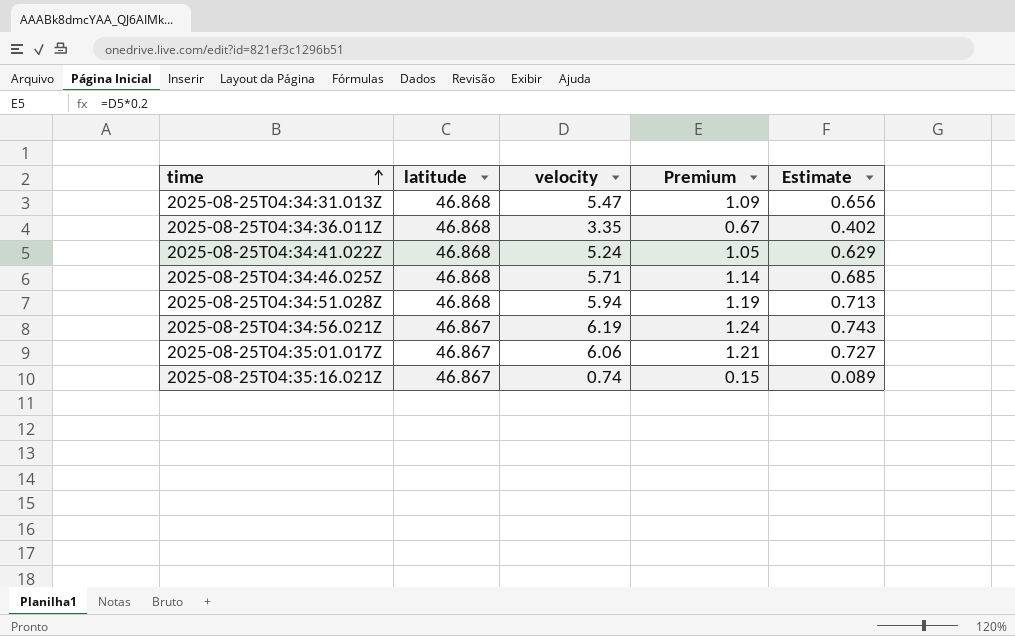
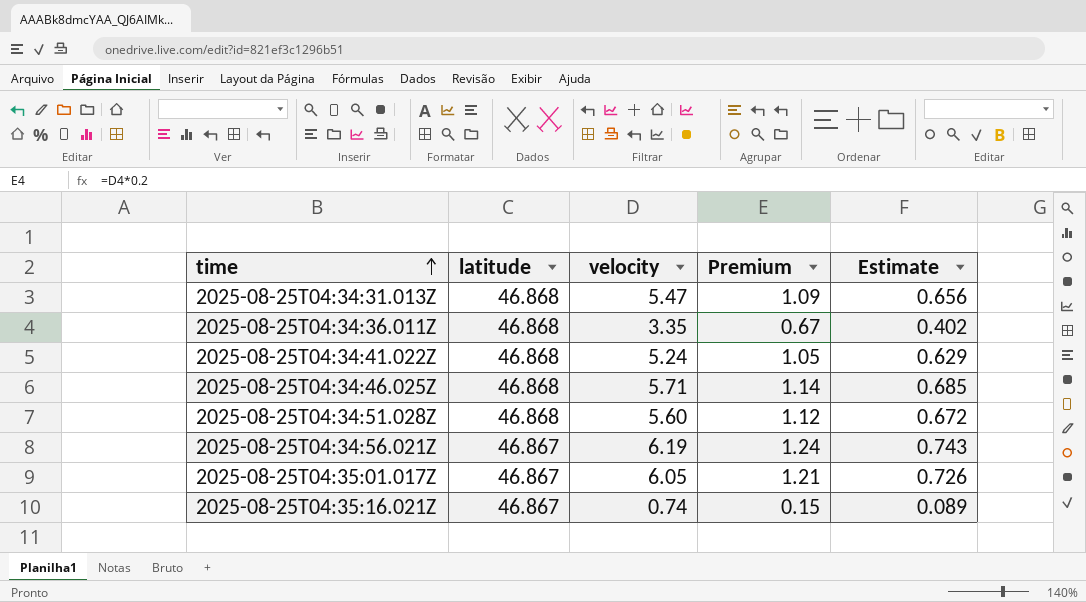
2025-08-25T04:34:51.028Z | velocity: 5.94 -> 5.60
2025-08-25T04:34:51.028Z | Premium: 1.19 -> 1.12
2025-08-25T04:34:51.028Z | Estimate: 0.713 -> 0.672
2025-08-25T04:35:01.017Z | velocity: 6.06 -> 6.05
2025-08-25T04:35:01.017Z | Estimate: 0.727 -> 0.726

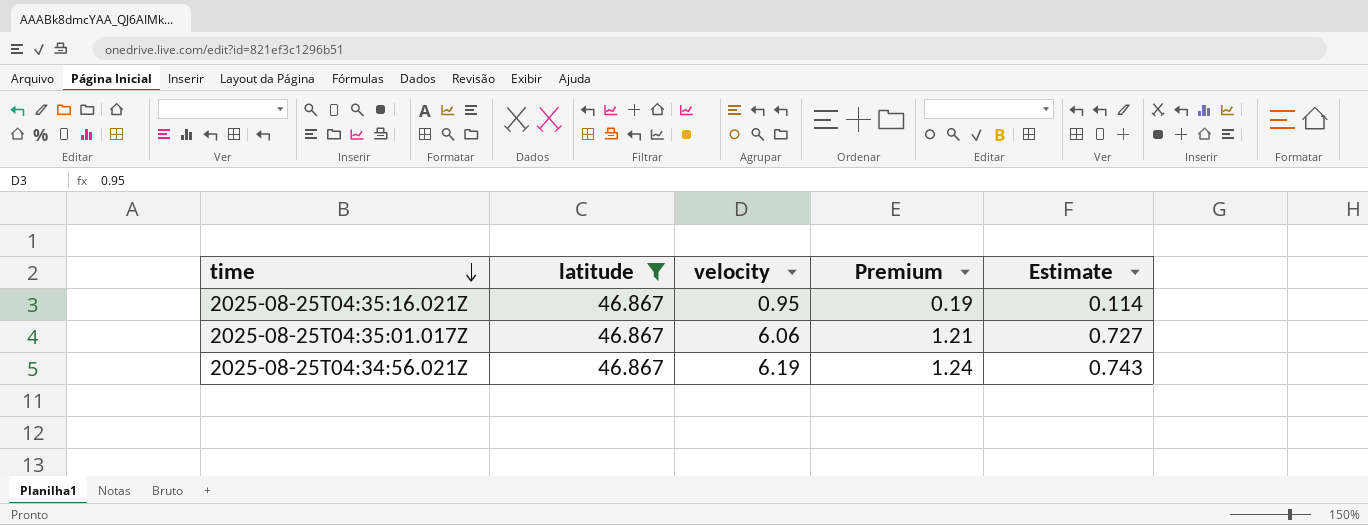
filter: none -> latitude = 46.867
row order: time ascending -> time descending
2025-08-25T04:35:16.021Z | velocity: 0.74 -> 0.95
2025-08-25T04:35:16.021Z | Premium: 0.15 -> 0.19
2025-08-25T04:35:16.021Z | Estimate: 0.089 -> 0.114
2025-08-25T04:35:01.017Z | velocity: 6.05 -> 6.06
2025-08-25T04:35:01.017Z | Estimate: 0.726 -> 0.727

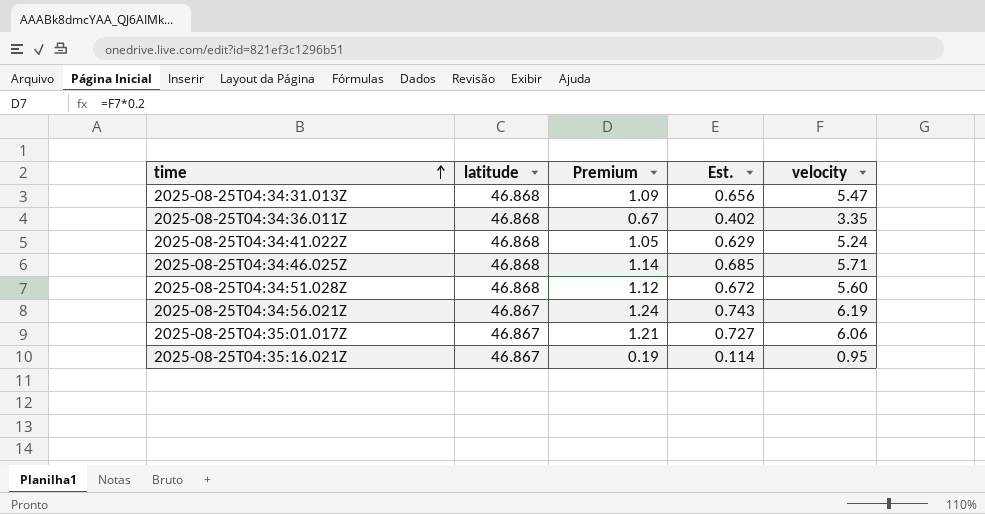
filter: latitude = 46.867 -> none
row order: time descending -> time ascending
column name: Estimate -> Est.
column velocity | position: 3 -> 5

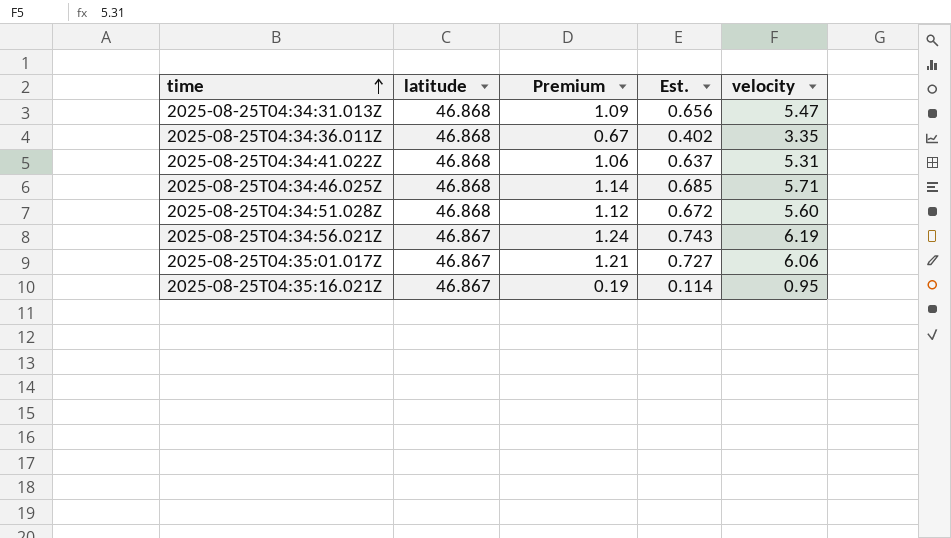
2025-08-25T04:34:41.022Z | Premium: 1.05 -> 1.06
2025-08-25T04:34:41.022Z | Est.: 0.629 -> 0.637
2025-08-25T04:34:41.022Z | velocity: 5.24 -> 5.31

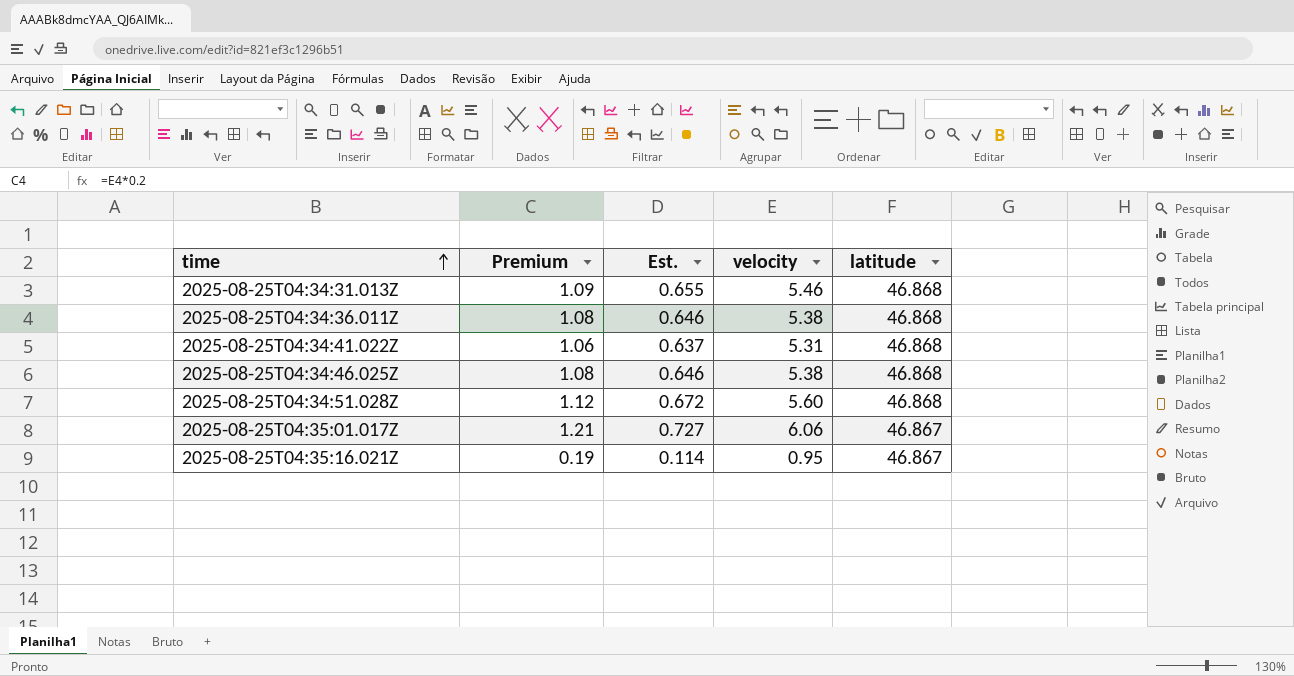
column latitude | position: 2 -> 5
row 2025-08-25T04:34:56.021Z: 46.867 | 1.24 | 0.743 | 6.19 -> none
2025-08-25T04:34:31.013Z | Est.: 0.656 -> 0.655
2025-08-25T04:34:31.013Z | velocity: 5.47 -> 5.46
2025-08-25T04:34:36.011Z | Premium: 0.67 -> 1.08
2025-08-25T04:34:36.011Z | Est.: 0.402 -> 0.646
2025-08-25T04:34:36.011Z | velocity: 3.35 -> 5.38
2025-08-25T04:34:46.025Z | Premium: 1.14 -> 1.08
2025-08-25T04:34:46.025Z | Est.: 0.685 -> 0.646
2025-08-25T04:34:46.025Z | velocity: 5.71 -> 5.38

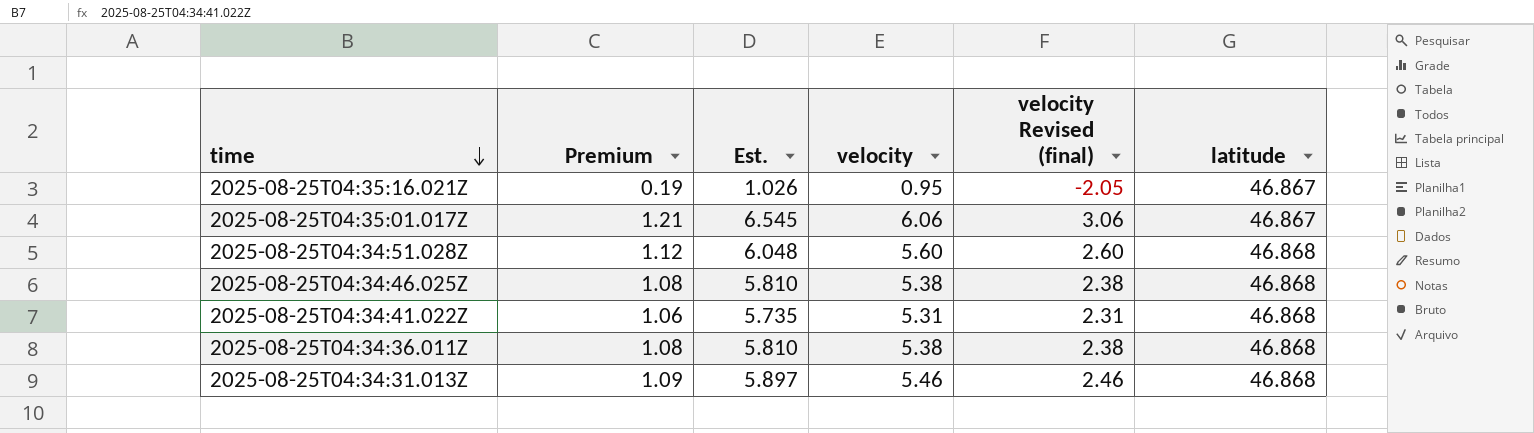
row order: time ascending -> time descending
column Est. | formula: [velocity] * 0.12 -> [velocity] * 1.08
column velocity Revised (final) | formula: none -> [velocity] - 3

